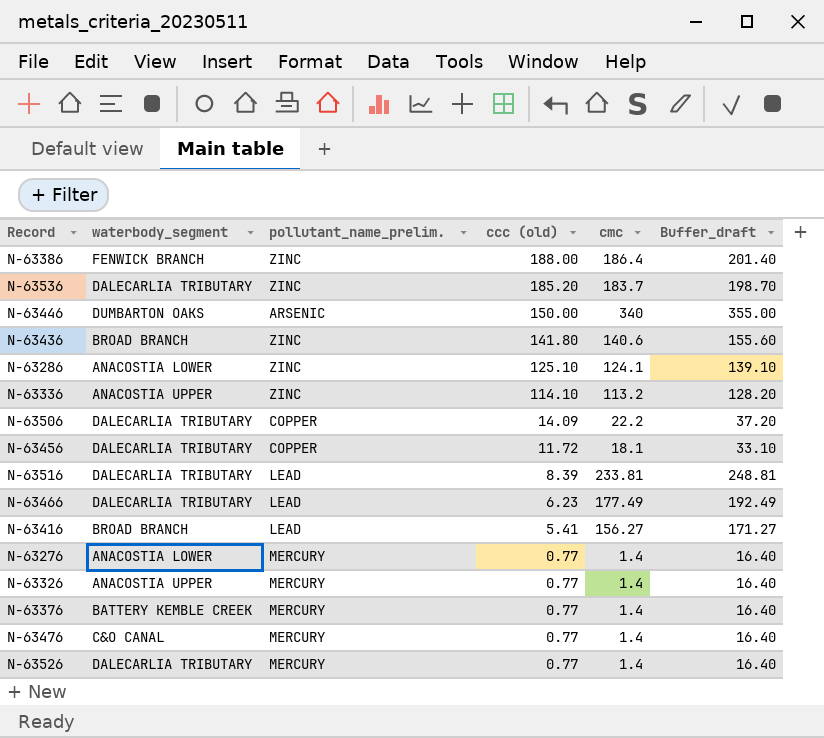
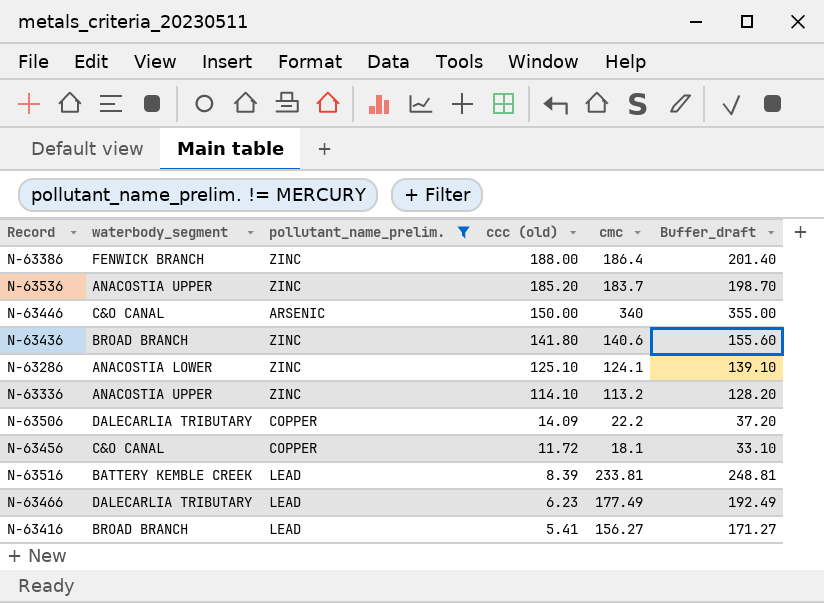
filter: none -> pollutant_name_prelim. != MERCURY
N-63536 | waterbody_segment: DALECARLIA TRIBUTARY -> ANACOSTIA UPPER
N-63446 | waterbody_segment: DUMBARTON OAKS -> C&O CANAL
N-63456 | waterbody_segment: DALECARLIA TRIBUTARY -> C&O CANAL
N-63516 | waterbody_segment: DALECARLIA TRIBUTARY -> BATTERY KEMBLE CREEK

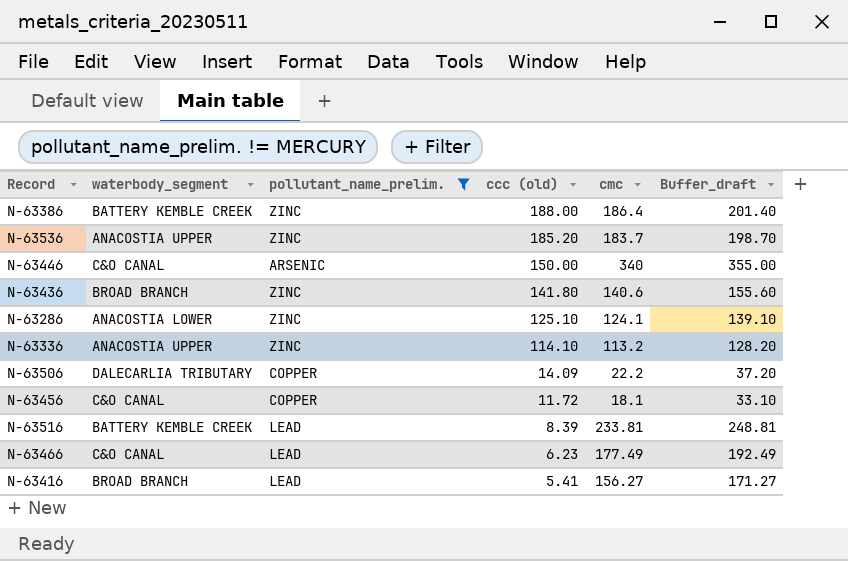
N-63386 | waterbody_segment: FENWICK BRANCH -> BATTERY KEMBLE CREEK
N-63466 | waterbody_segment: DALECARLIA TRIBUTARY -> C&O CANAL

